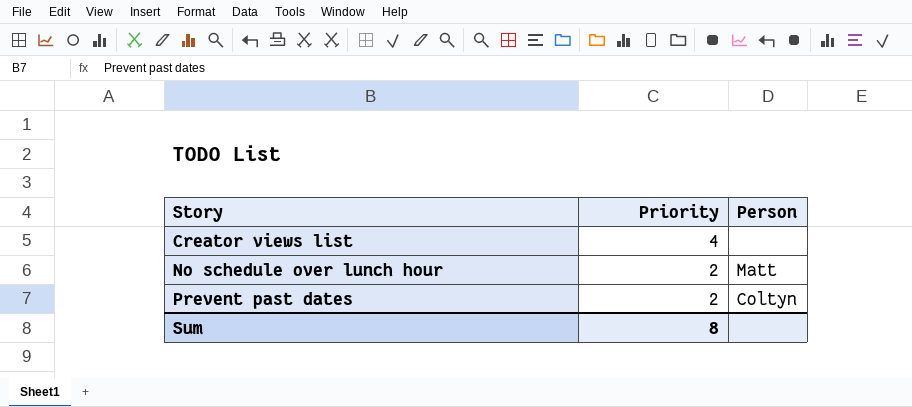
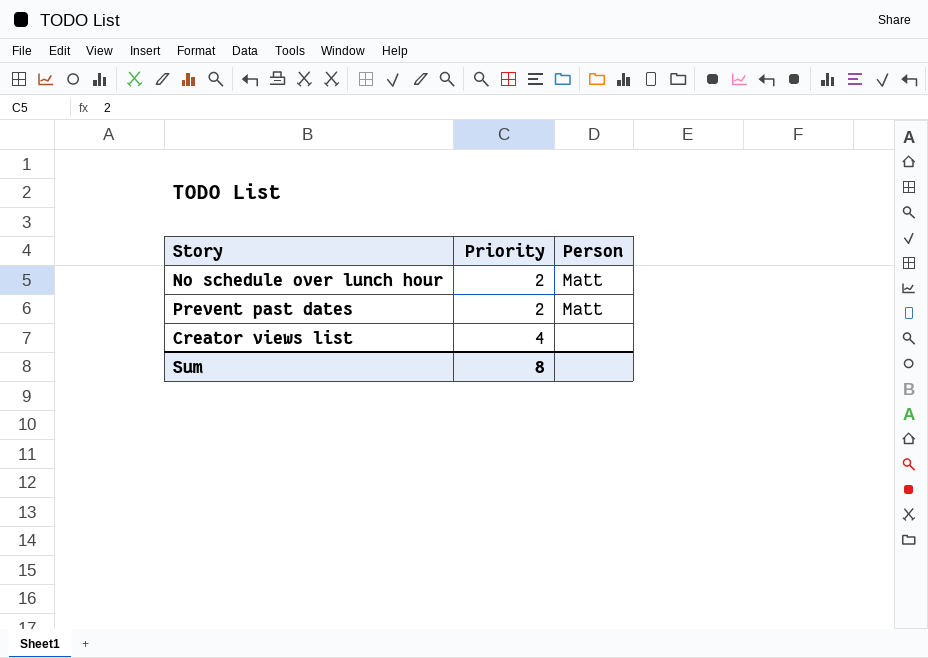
row order: Story ascending -> Priority ascending
Prevent past dates | Person: Coltyn -> Matt

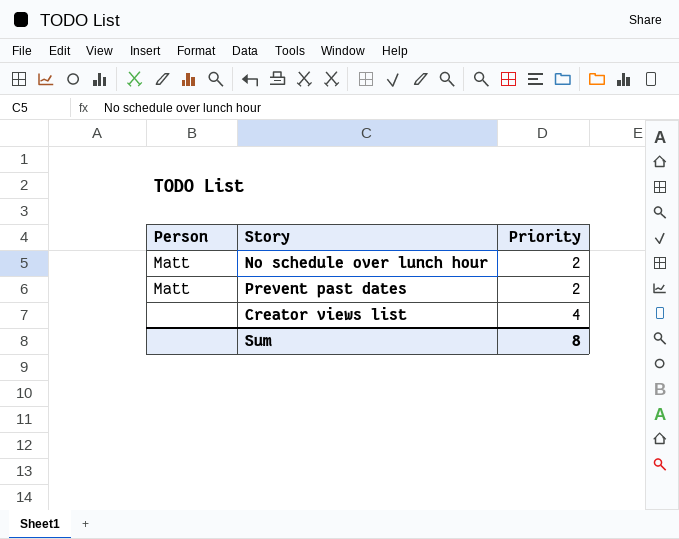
column Person | position: 3 -> 1

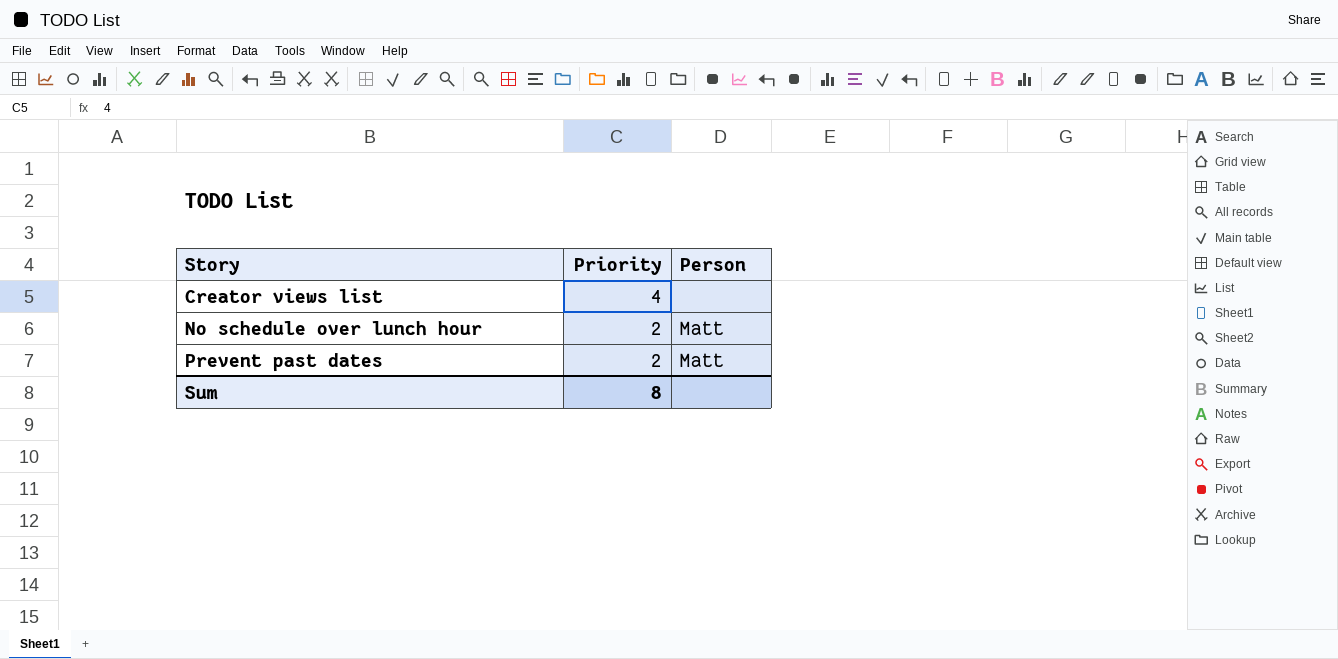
row order: Priority ascending -> Story ascending
column Person | position: 1 -> 3

